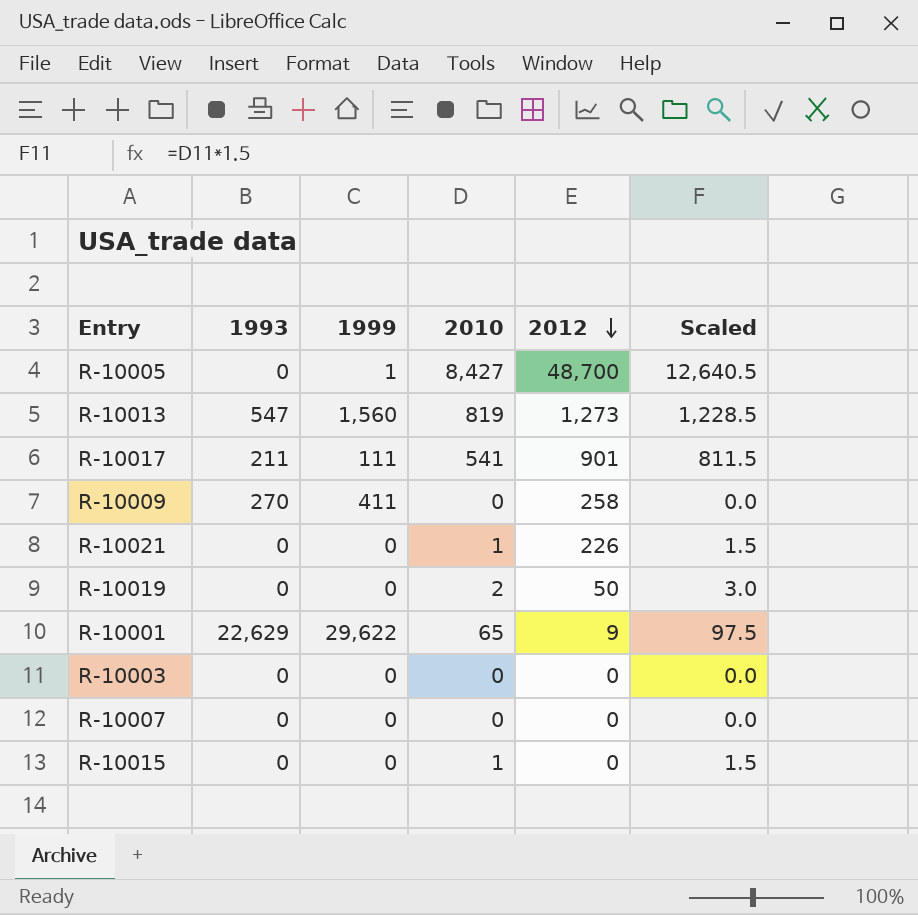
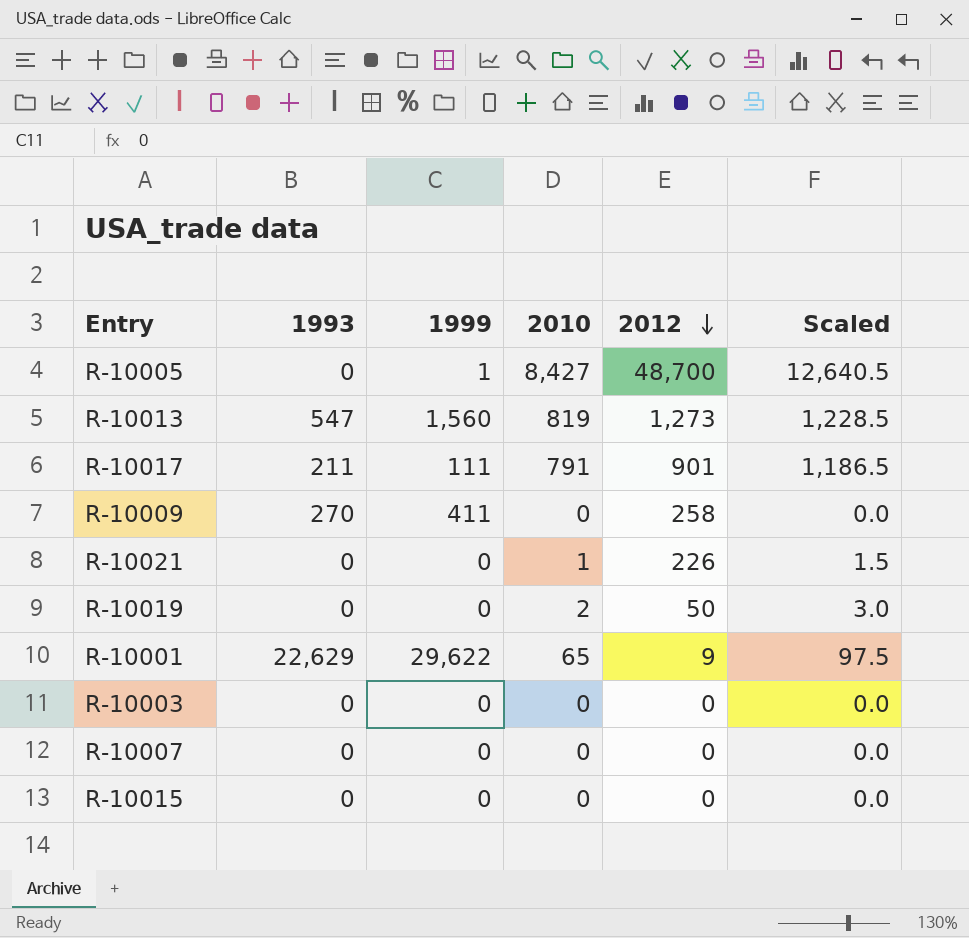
R-10017 | 2010: 541 -> 791
R-10017 | Scaled: 811.5 -> 1,186.5
R-10015 | 2010: 1 -> 0
R-10015 | Scaled: 1.5 -> 0.0

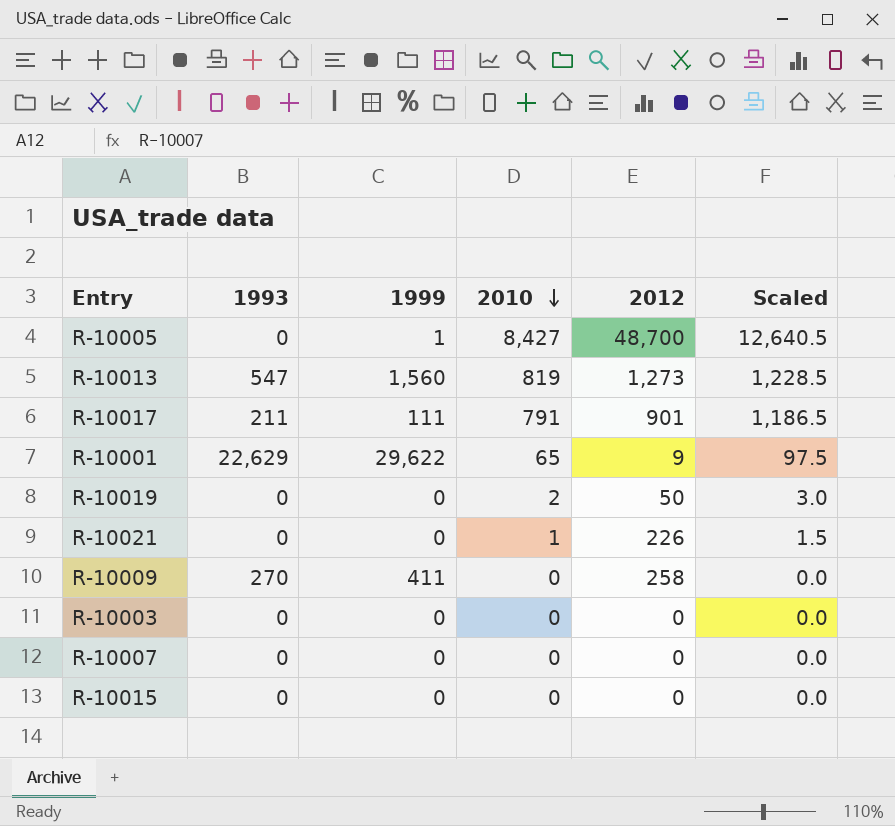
row order: 2012 descending -> 2010 descending

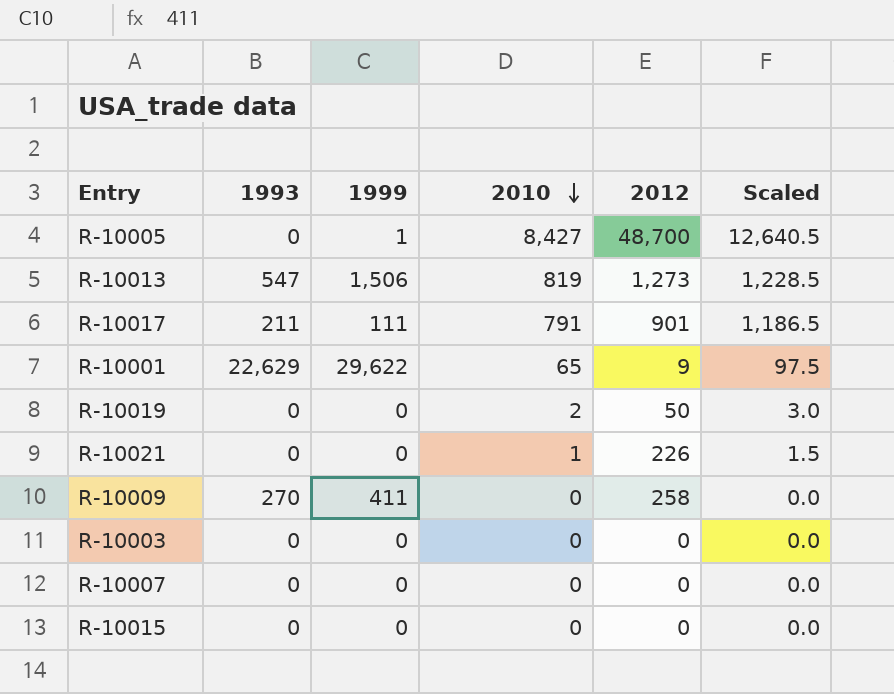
R-10013 | 1999: 1,560 -> 1,506

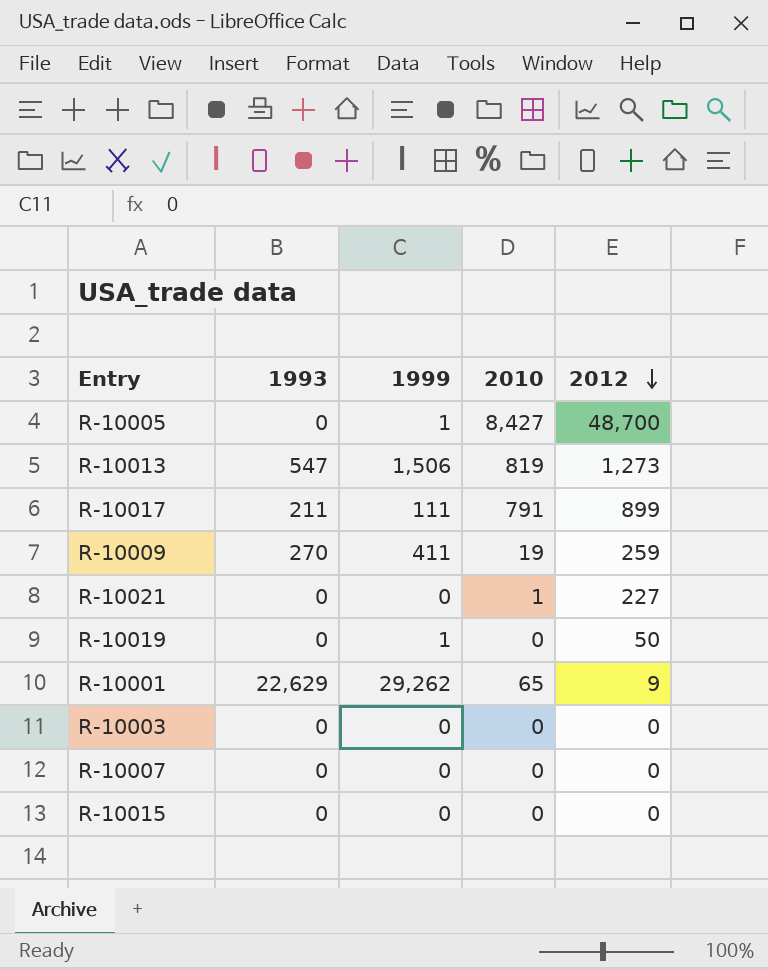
row order: 2010 descending -> 2012 descending
column Scaled | formula: [2010] * 1.5 -> none
R-10017 | 2012: 901 -> 899
R-10009 | 2010: 0 -> 19
R-10009 | 2012: 258 -> 259
R-10021 | 2012: 226 -> 227
R-10019 | 1999: 0 -> 1
R-10019 | 2010: 2 -> 0
R-10001 | 1999: 29,622 -> 29,262

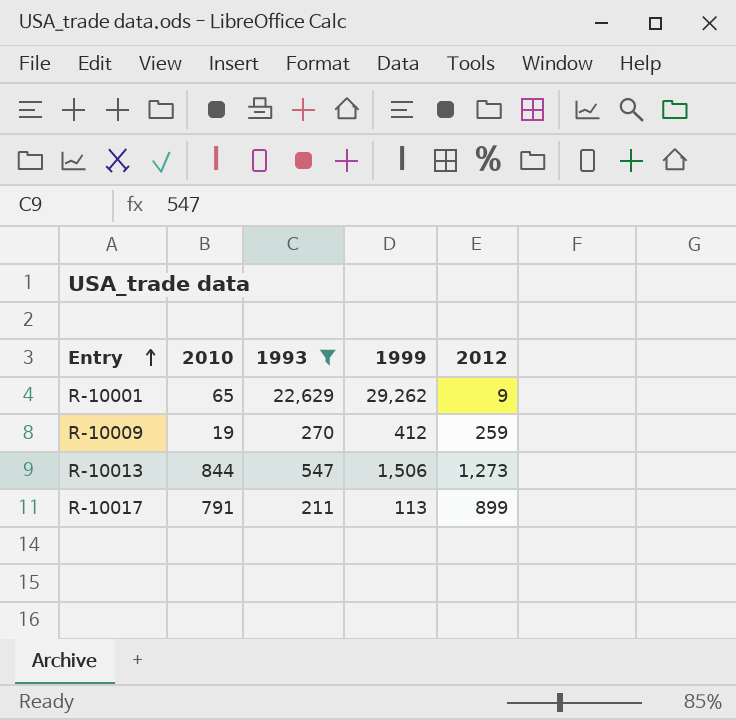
filter: none -> 1993 != 0
row order: 2012 descending -> Entry ascending
column 2010 | position: 4 -> 2
R-10009 | 1999: 411 -> 412
R-10013 | 2010: 819 -> 844
R-10017 | 1999: 111 -> 113

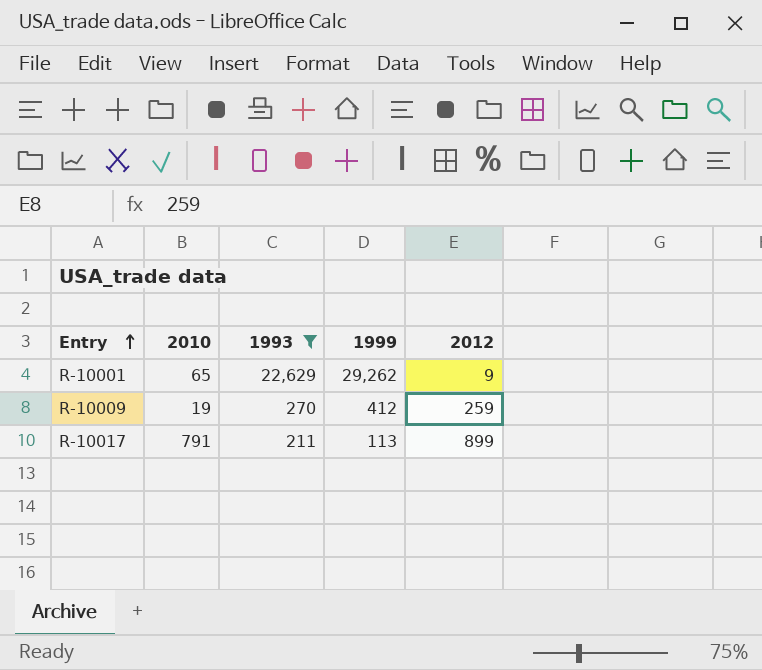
row R-10013: 844 | 547 | 1,506 | 1,273 -> none

